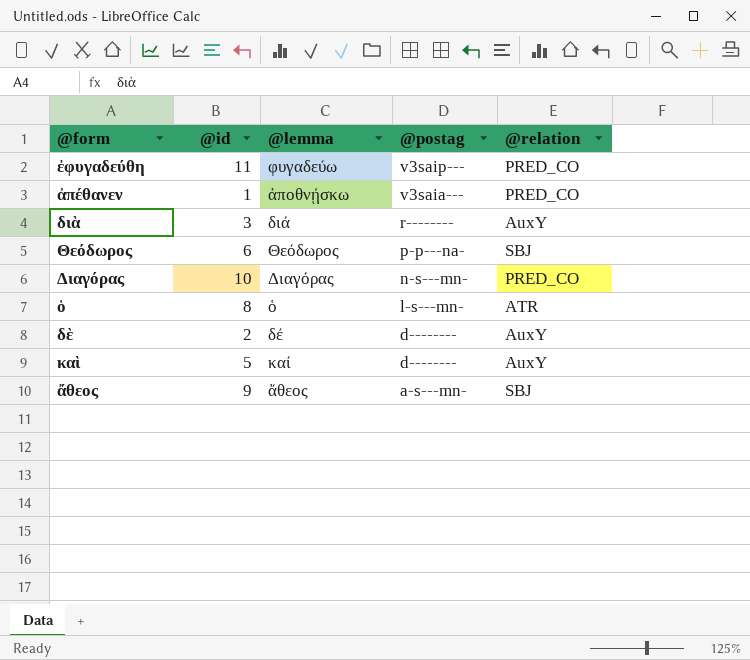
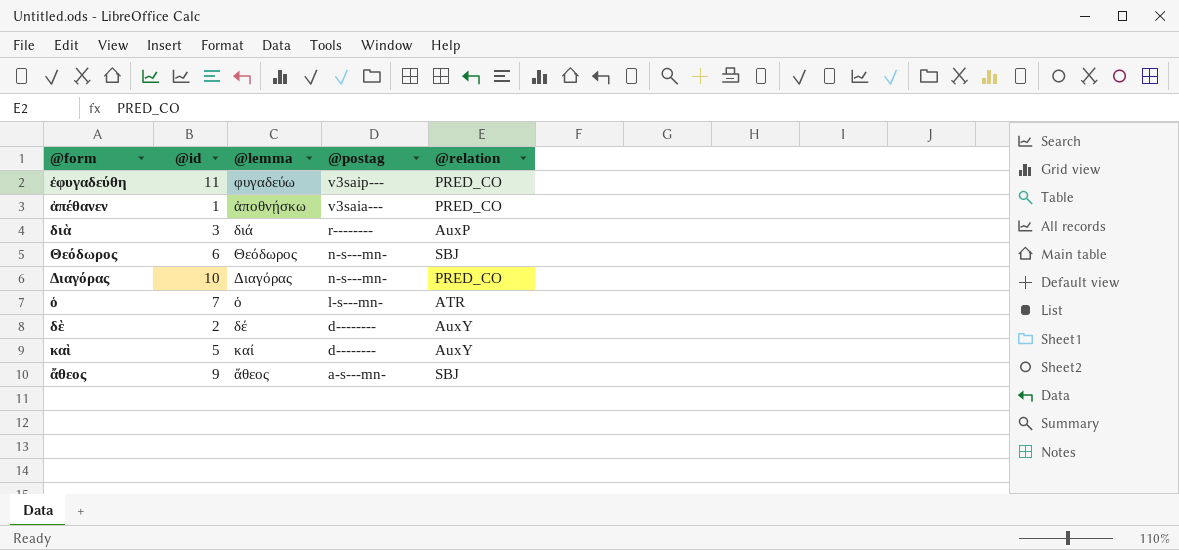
διὰ | @relation: AuxY -> AuxP
Θεόδωρος | @postag: p-p---na- -> n-s---mn-
ὁ | @id: 8 -> 7

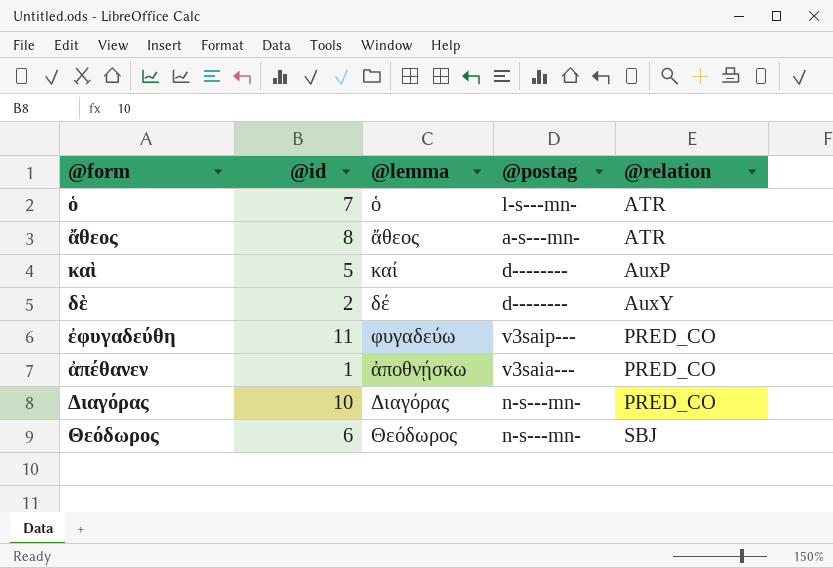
row order: @postag descending -> @relation ascending
row διὰ: 3 | διά | r-------- | AuxP -> none
ἄθεος | @id: 9 -> 8
ἄθεος | @relation: SBJ -> ATR
καὶ | @relation: AuxY -> AuxP

